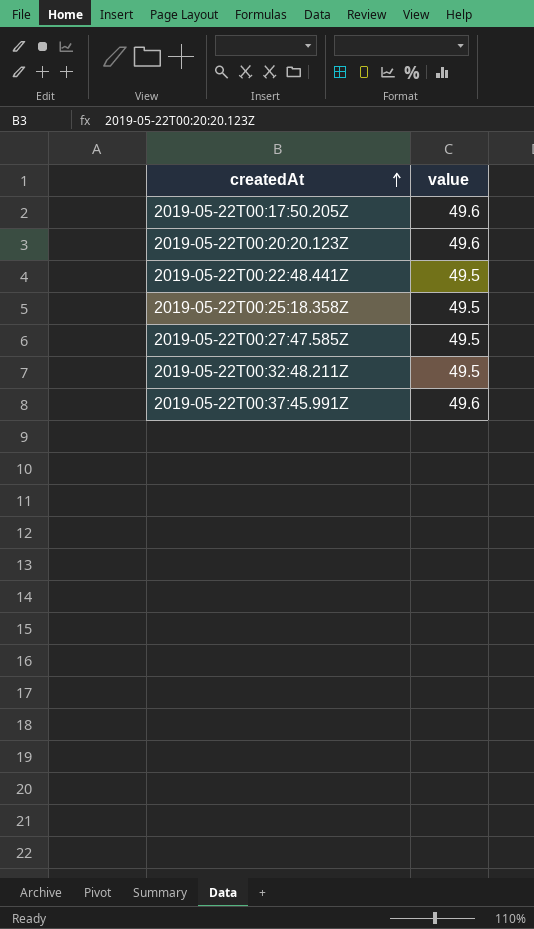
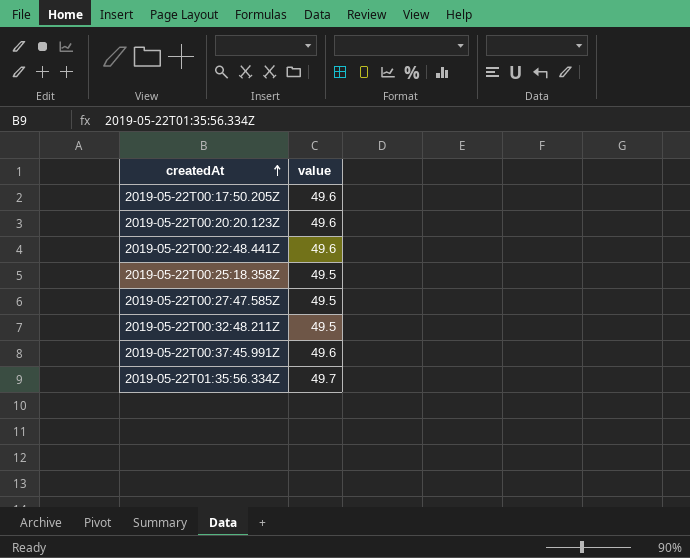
2019-05-22T00:22:48.441Z | value: 49.5 -> 49.6
row 2019-05-22T01:35:56.334Z: none -> 49.7

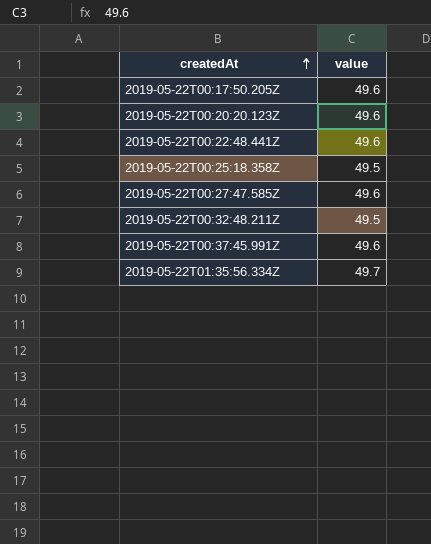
2019-05-22T00:27:47.585Z | value: 49.5 -> 49.6

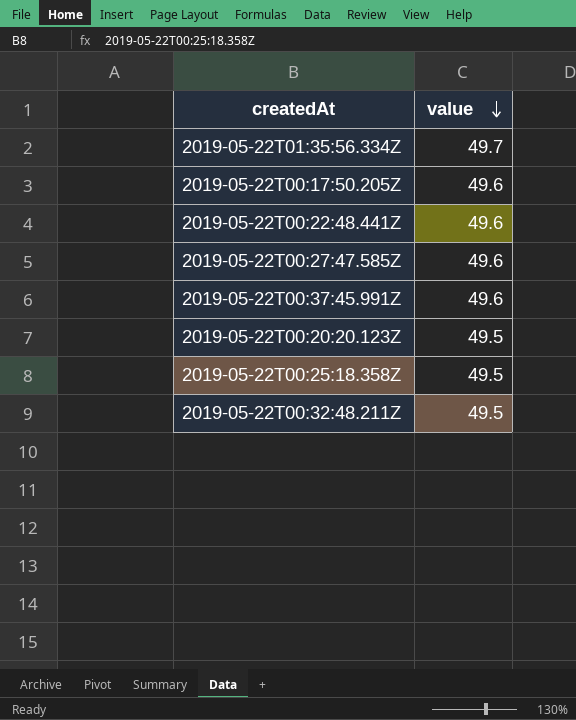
row order: createdAt ascending -> value descending
2019-05-22T00:20:20.123Z | value: 49.6 -> 49.5

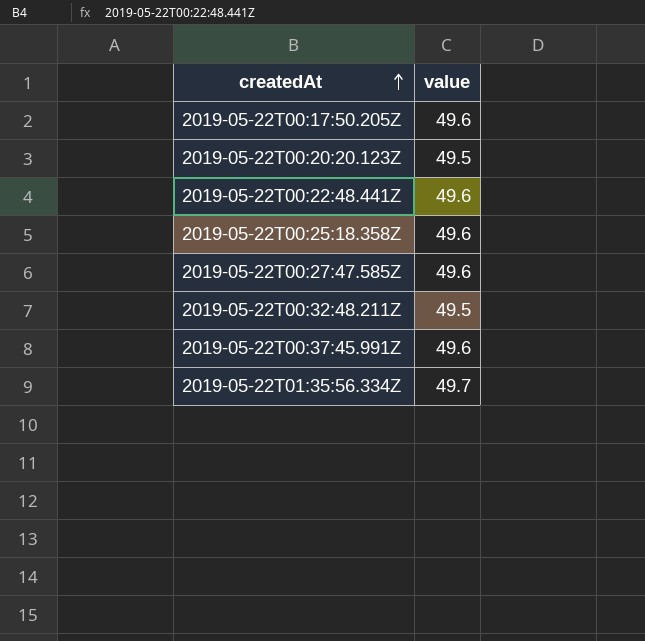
row order: value descending -> createdAt ascending
2019-05-22T00:25:18.358Z | value: 49.5 -> 49.6

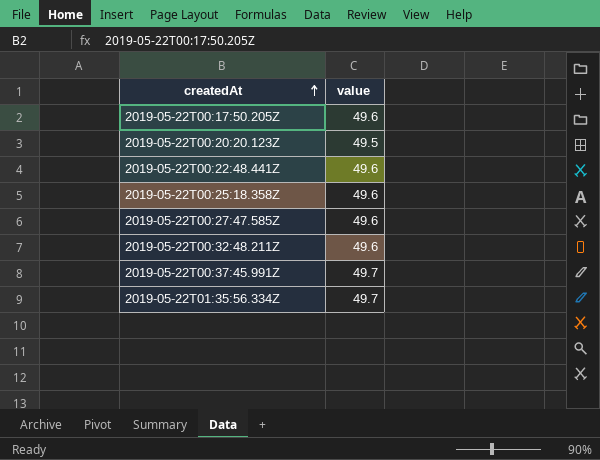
2019-05-22T00:32:48.211Z | value: 49.5 -> 49.6
2019-05-22T00:37:45.991Z | value: 49.6 -> 49.7

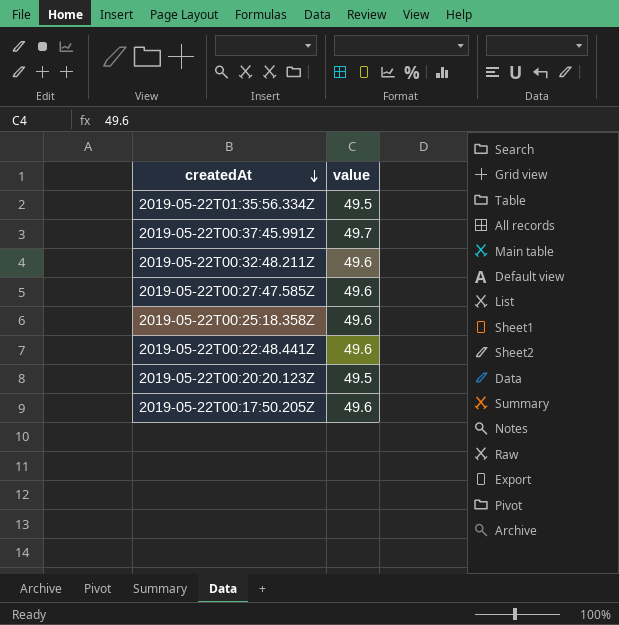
row order: createdAt ascending -> createdAt descending
2019-05-22T01:35:56.334Z | value: 49.7 -> 49.5

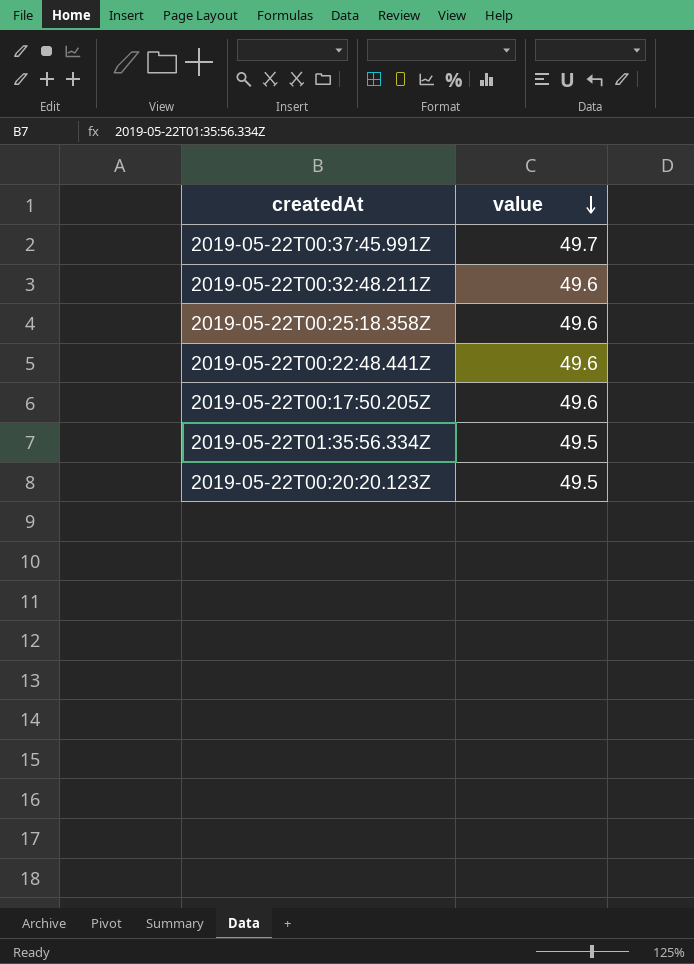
row order: createdAt descending -> value descending
row 2019-05-22T00:27:47.585Z: 49.6 -> none

